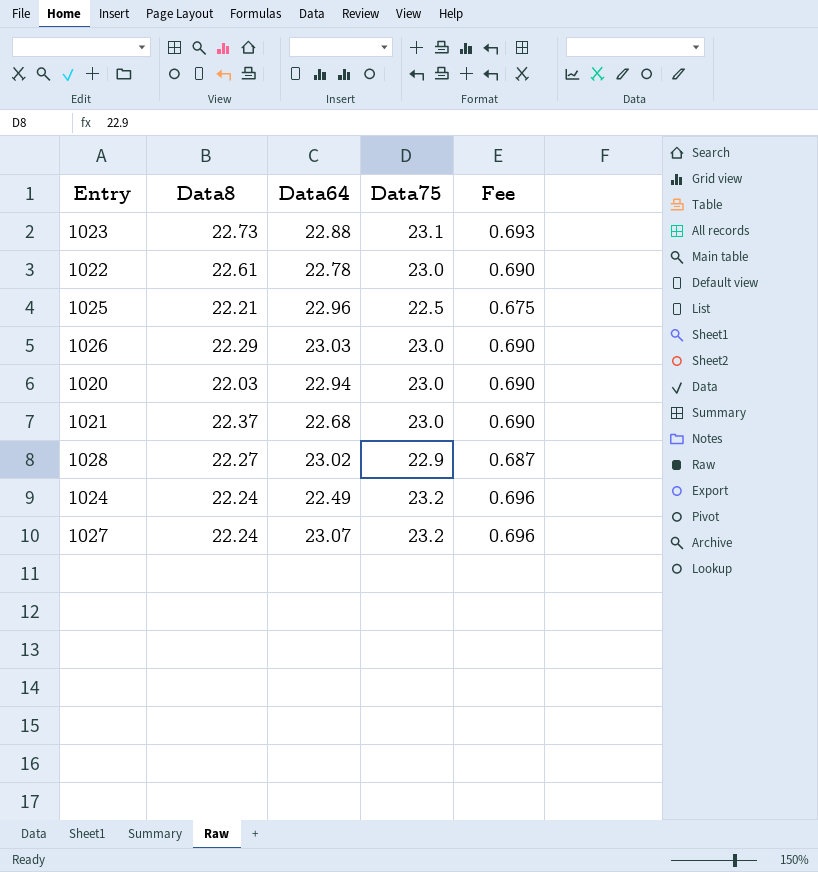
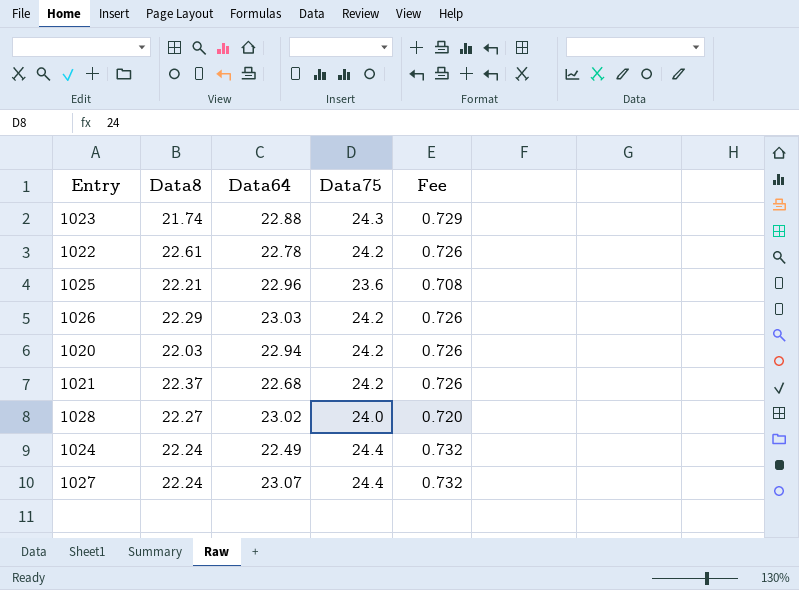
1023 | Data8: 22.73 -> 21.74
1023 | Data75: 23.1 -> 24.3
1023 | Fee: 0.693 -> 0.729
1022 | Data75: 23.0 -> 24.2
1022 | Fee: 0.690 -> 0.726
1025 | Data75: 22.5 -> 23.6
1025 | Fee: 0.675 -> 0.708
1026 | Data75: 23.0 -> 24.2
1026 | Fee: 0.690 -> 0.726
1020 | Data75: 23.0 -> 24.2
1020 | Fee: 0.690 -> 0.726
1021 | Data75: 23.0 -> 24.2
1021 | Fee: 0.690 -> 0.726
1028 | Data75: 22.9 -> 24.0
1028 | Fee: 0.687 -> 0.720
1024 | Data75: 23.2 -> 24.4
1024 | Fee: 0.696 -> 0.732
1027 | Data75: 23.2 -> 24.4
1027 | Fee: 0.696 -> 0.732

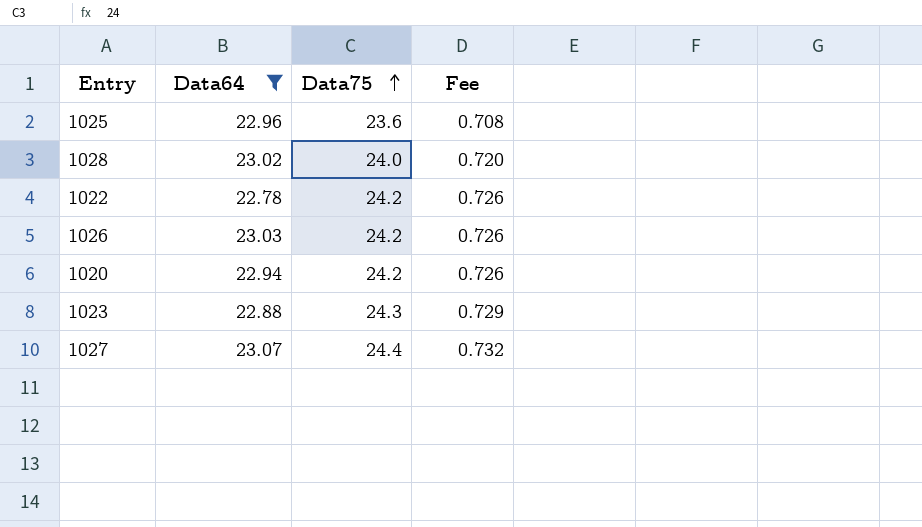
filter: none -> Data64 >= 22.78
row order: none -> Data75 ascending
column Data8 | position: 2 -> none

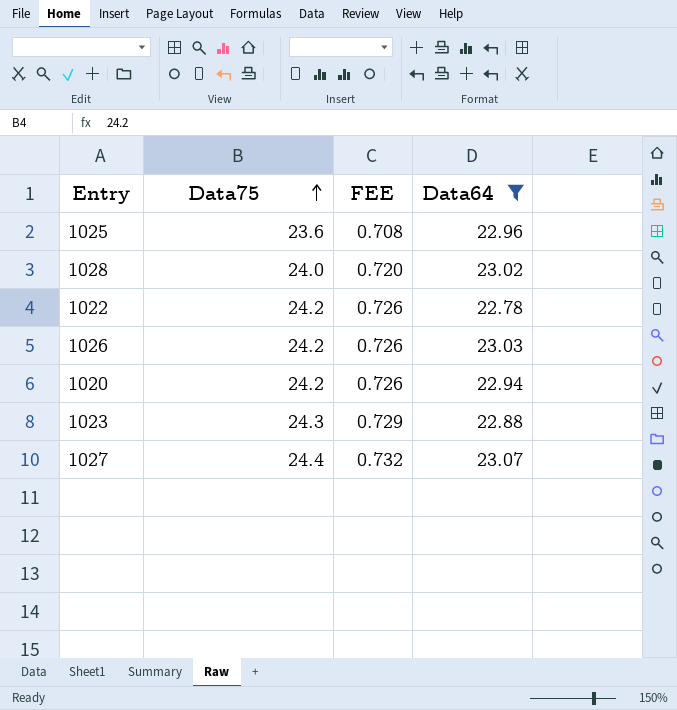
column name: Fee -> FEE
column Data64 | position: 2 -> 4

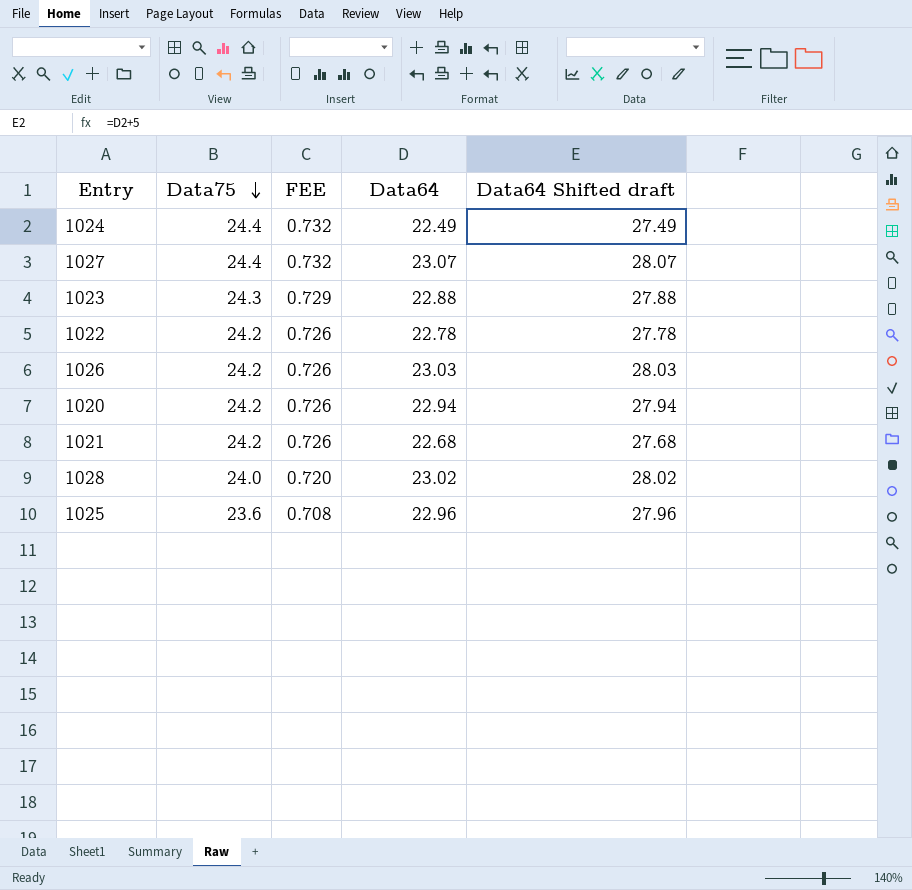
filter: Data64 >= 22.78 -> none
row order: Data75 ascending -> Data75 descending
column Data64 Shifted draft | formula: none -> [Data64] + 5

